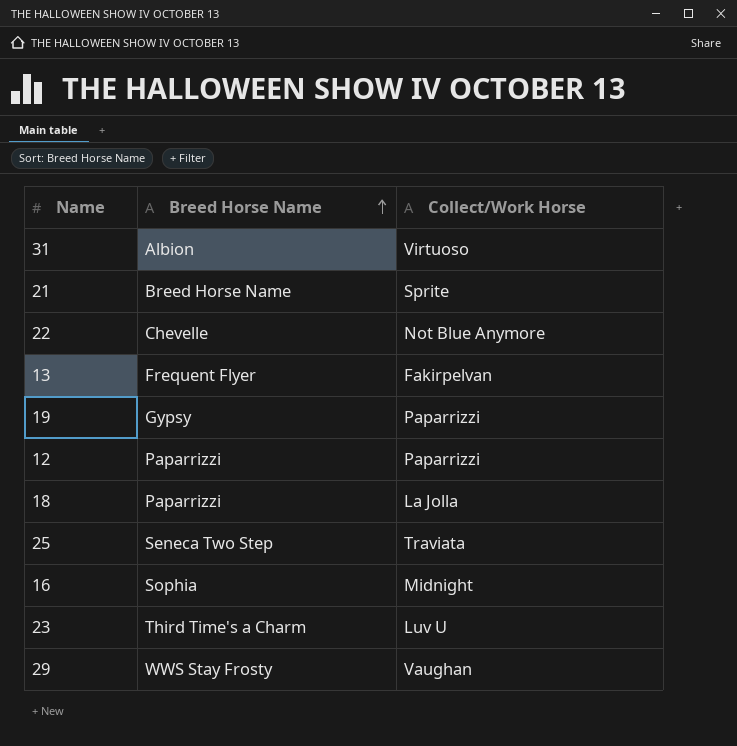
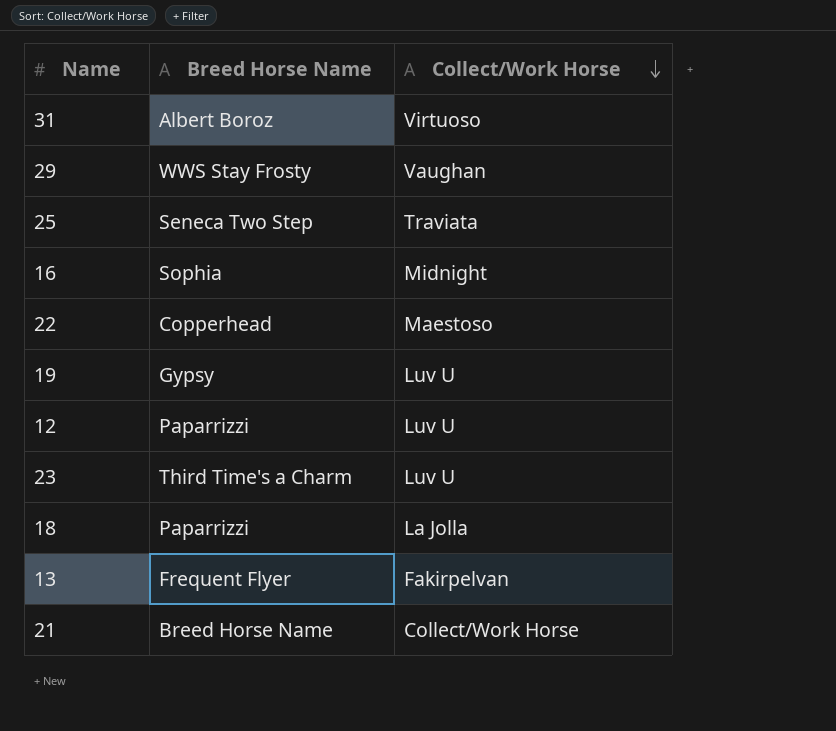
row order: Breed Horse Name ascending -> Collect/Work Horse descending
31 | Breed Horse Name: Albion -> Albert Boroz
22 | Breed Horse Name: Chevelle -> Copperhead
22 | Collect/Work Horse: Not Blue Anymore -> Maestoso
19 | Collect/Work Horse: Paparrizzi -> Luv U
12 | Collect/Work Horse: Paparrizzi -> Luv U
21 | Collect/Work Horse: Sprite -> Collect/Work Horse

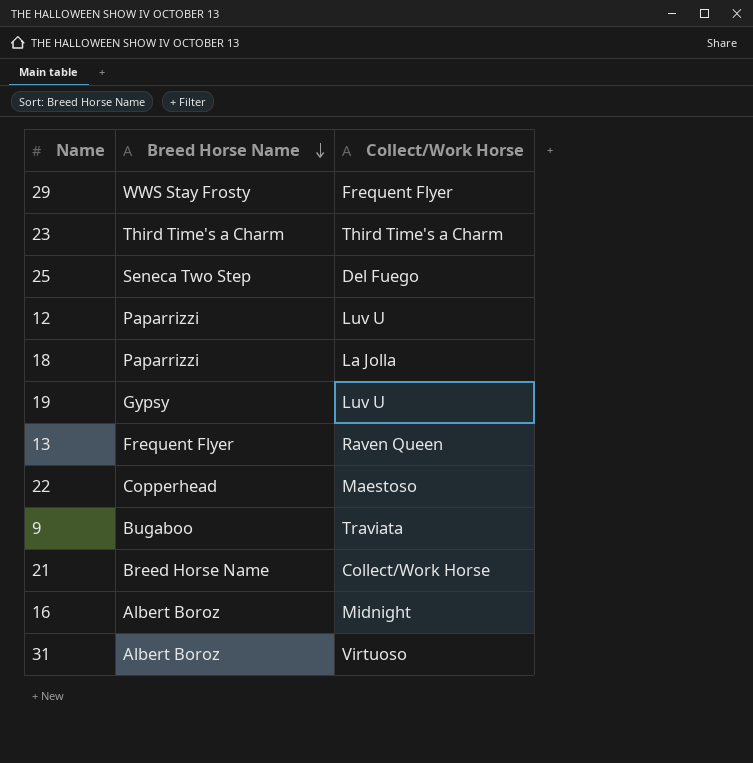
row order: Collect/Work Horse descending -> Breed Horse Name descending
29 | Collect/Work Horse: Vaughan -> Frequent Flyer
23 | Collect/Work Horse: Luv U -> Third Time's a Charm
25 | Collect/Work Horse: Traviata -> Del Fuego
13 | Collect/Work Horse: Fakirpelvan -> Raven Queen
row 9: none -> Bugaboo | Traviata
16 | Breed Horse Name: Sophia -> Albert Boroz

